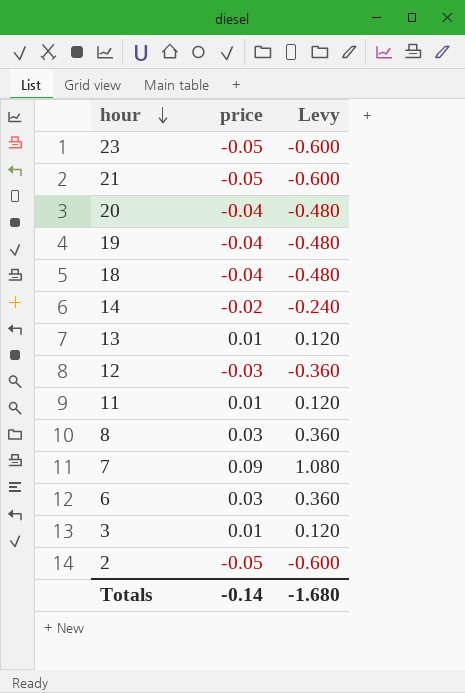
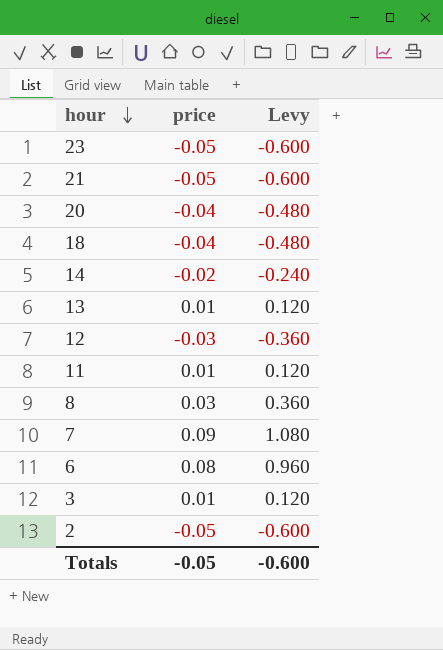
row 19: -0.04 | -0.480 -> none
6 | price: 0.03 -> 0.08
6 | Levy: 0.360 -> 0.960
Totals | price: -0.14 -> -0.05
Totals | Levy: -1.680 -> -0.600

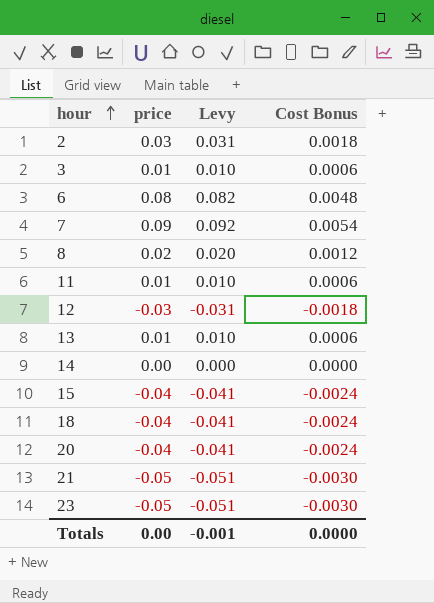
row order: hour descending -> hour ascending
column Levy | formula: [price] * 12 -> [price] * 1.02
column Cost Bonus | formula: none -> [price] * 0.06
2 | price: -0.05 -> 0.03
8 | price: 0.03 -> 0.02
14 | price: -0.02 -> 0.00
row 15: none -> -0.04 | -0.041 | -0.0024
Totals | price: -0.05 -> 0.00
Totals | Levy: -0.600 -> -0.001

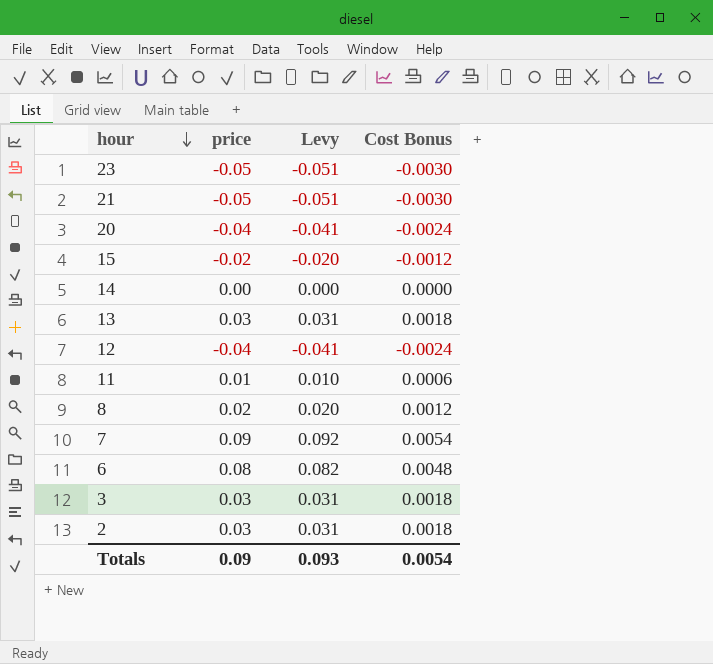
row order: hour ascending -> hour descending
row 18: -0.04 | -0.041 | -0.0024 -> none
15 | price: -0.04 -> -0.02
15 | Levy: -0.041 -> -0.020
15 | Cost Bonus: -0.0024 -> -0.0012
13 | price: 0.01 -> 0.03
13 | Levy: 0.010 -> 0.031
13 | Cost Bonus: 0.0006 -> 0.0018
12 | price: -0.03 -> -0.04
12 | Levy: -0.031 -> -0.041
12 | Cost Bonus: -0.0018 -> -0.0024
3 | price: 0.01 -> 0.03
3 | Levy: 0.010 -> 0.031
3 | Cost Bonus: 0.0006 -> 0.0018
Totals | price: 0.00 -> 0.09
Totals | Levy: -0.001 -> 0.093
Totals | Cost Bonus: 0.0000 -> 0.0054

